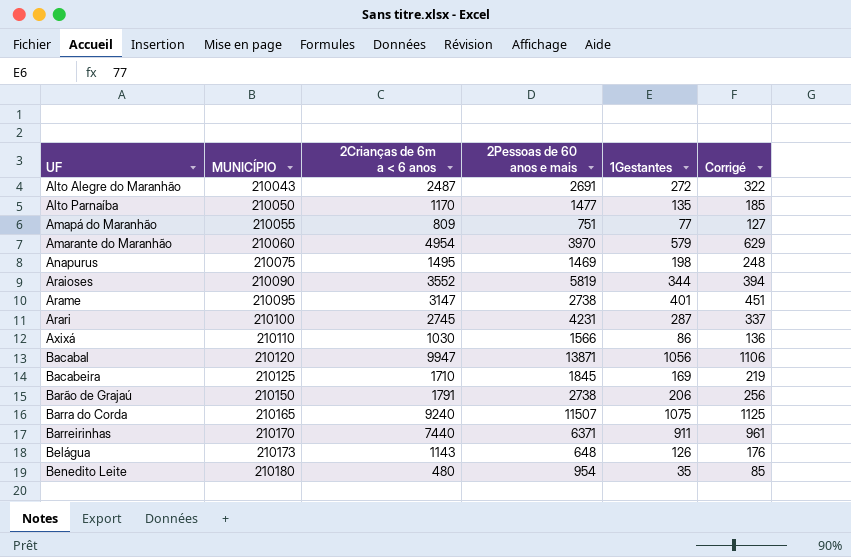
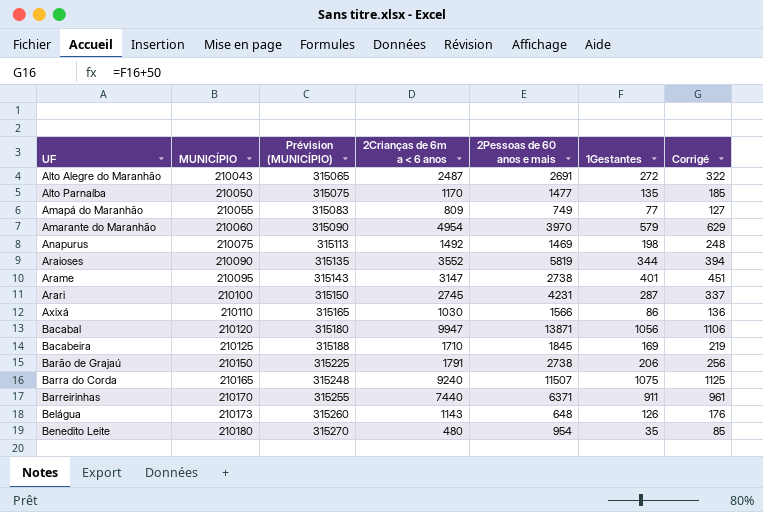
column Prévision (MUNICÍPIO) | formula: none -> [MUNICÍPIO] * 1,5
Amapá do Maranhão | 2Pessoas de 60 anos e mais: 751 -> 749
Anapurus | 2Crianças de 6m a < 6 anos: 1495 -> 1492

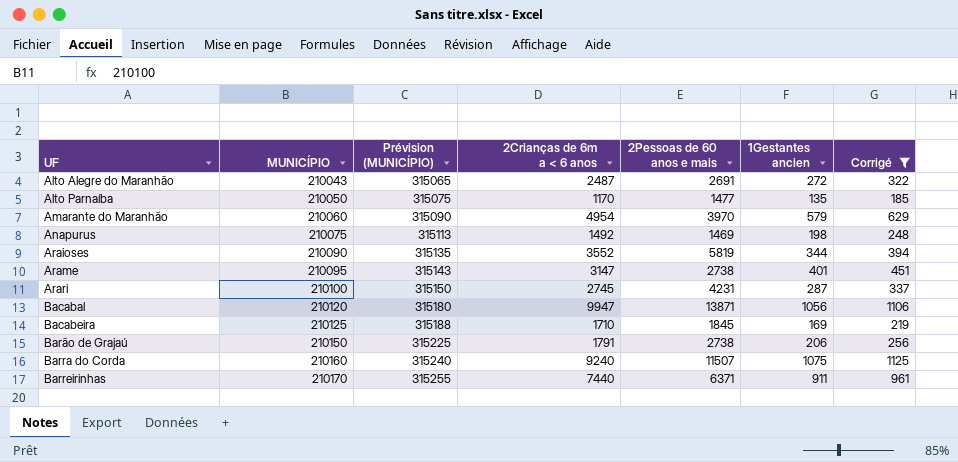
filter: none -> Corrigé >= 185
column name: 1Gestantes -> 1Gestantes ancien
Barra do Corda | MUNICÍPIO: 210165 -> 210160
Barra do Corda | Prévision (MUNICÍPIO): 315248 -> 315240

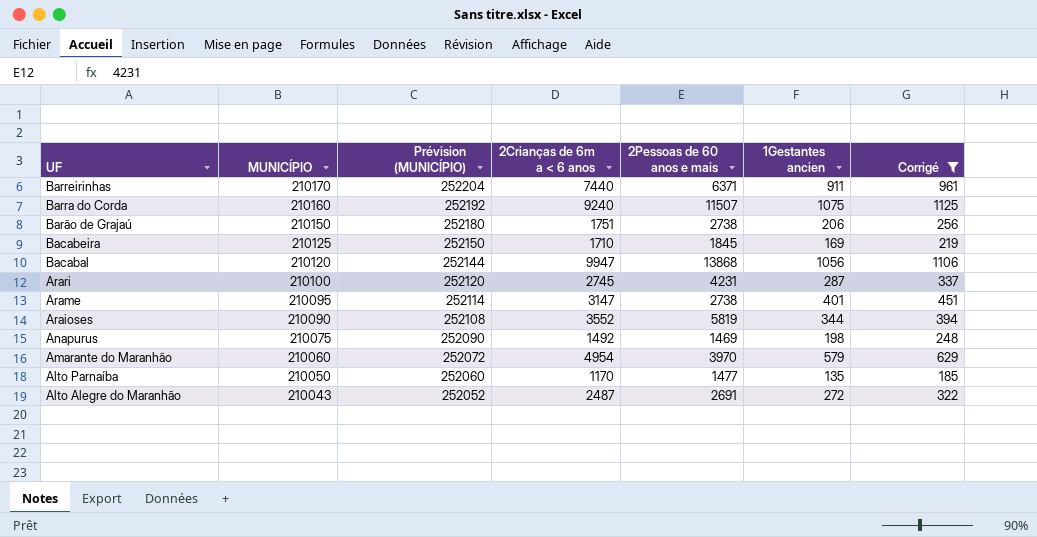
row order: UF ascending -> UF descending
column Prévision (MUNICÍPIO) | formula: [MUNICÍPIO] * 1,5 -> [MUNICÍPIO] * 1,2
Barão de Grajaú | 2Crianças de 6m a < 6 anos: 1791 -> 1751
Bacabal | 2Pessoas de 60 anos e mais: 13871 -> 13868

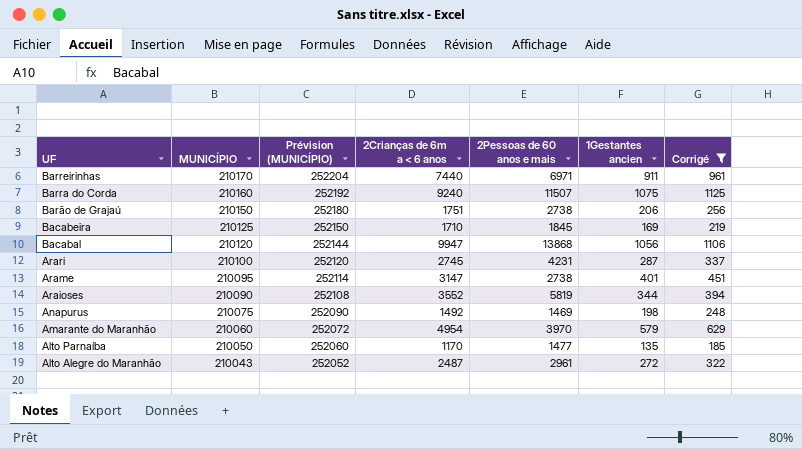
Barreirinhas | 2Pessoas de 60 anos e mais: 6371 -> 6971
Alto Alegre do Maranhão | 2Pessoas de 60 anos e mais: 2691 -> 2961

